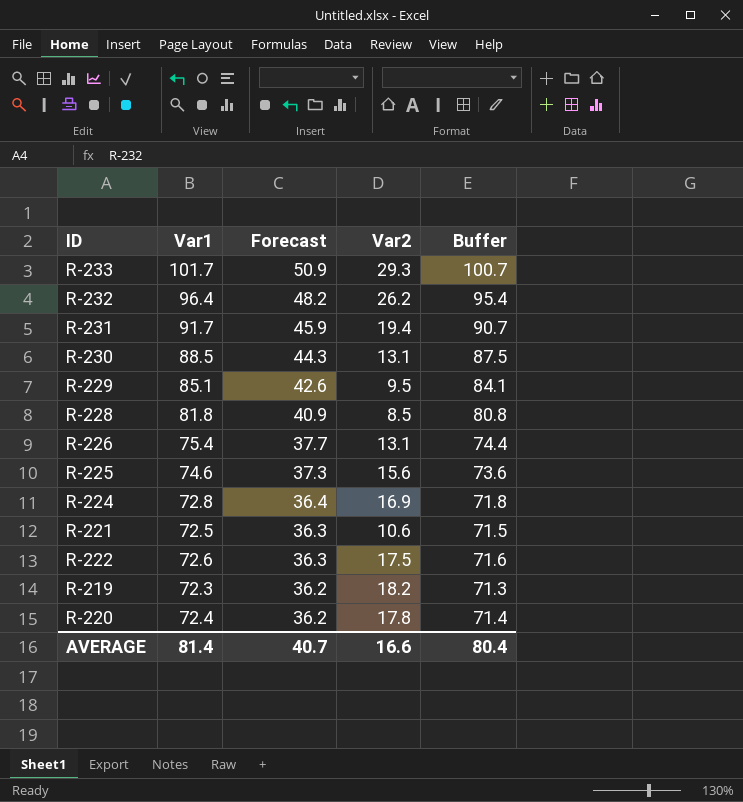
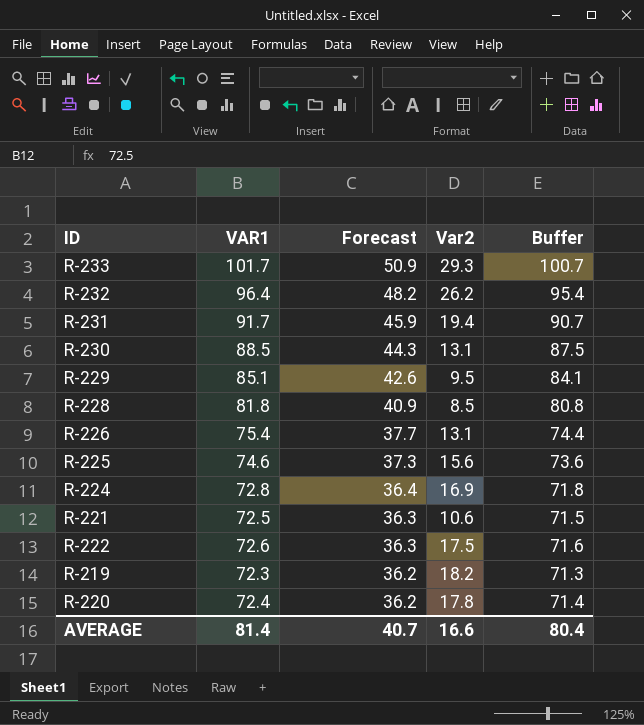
column name: Var1 -> VAR1

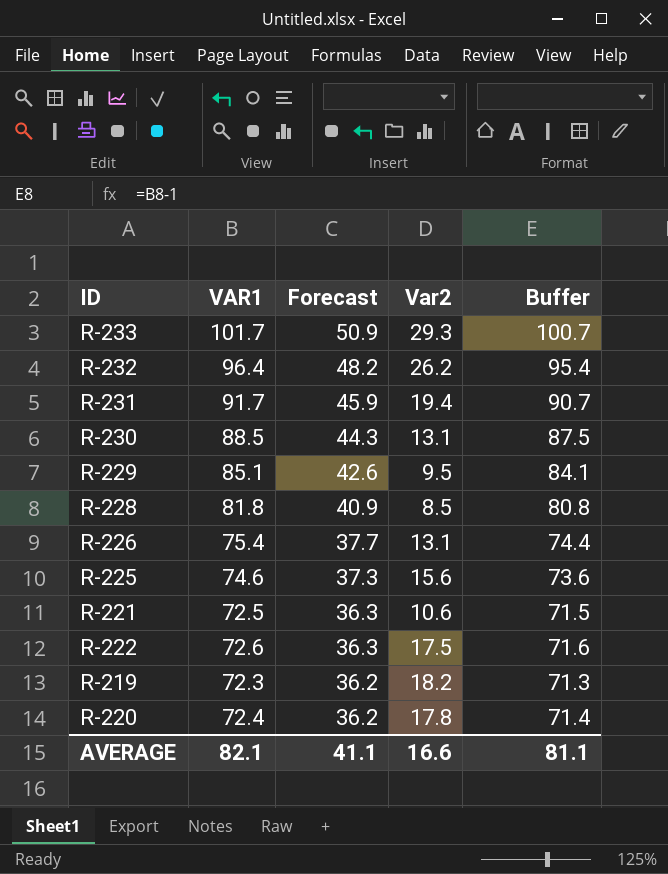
row R-224: 72.8 | 36.4 | 16.9 | 71.8 -> none
AVERAGE | VAR1: 81.4 -> 82.1
AVERAGE | Forecast: 40.7 -> 41.1
AVERAGE | Buffer: 80.4 -> 81.1

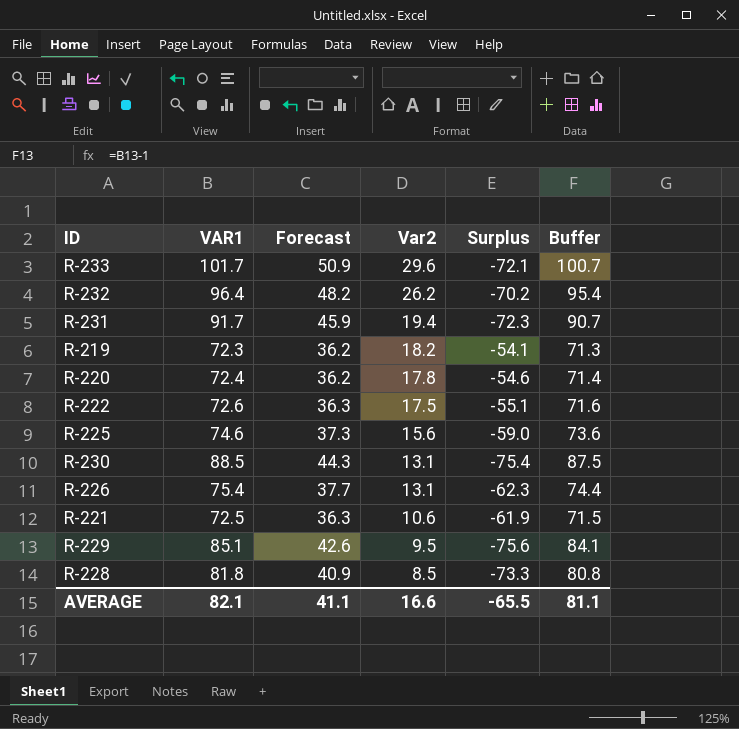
row order: Forecast descending -> Var2 descending
column Surplus | formula: none -> [Var2] - [VAR1]
R-233 | Var2: 29.3 -> 29.6

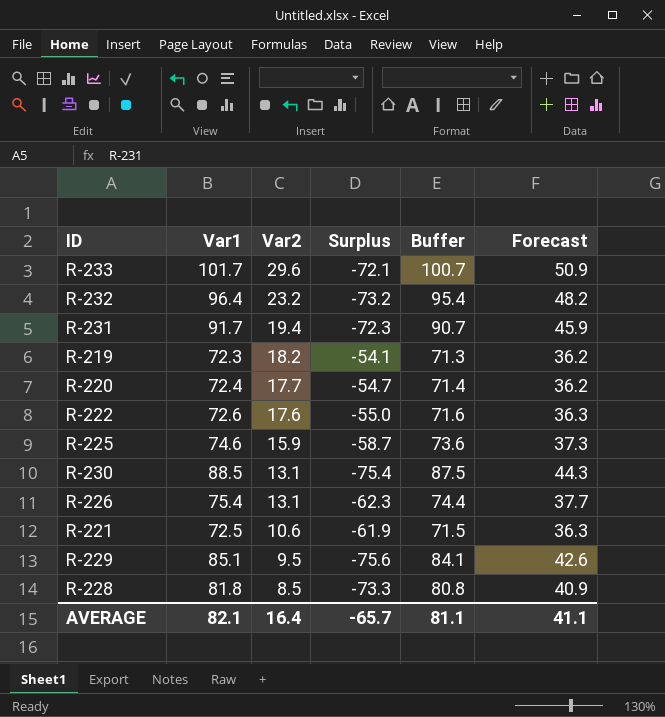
column name: VAR1 -> Var1
column Forecast | position: 3 -> 6
R-232 | Var2: 26.2 -> 23.2
R-232 | Surplus: -70.2 -> -73.2
R-220 | Var2: 17.8 -> 17.7
R-220 | Surplus: -54.6 -> -54.7
R-222 | Var2: 17.5 -> 17.6
R-222 | Surplus: -55.1 -> -55.0
R-225 | Var2: 15.6 -> 15.9
R-225 | Surplus: -59.0 -> -58.7
AVERAGE | Var2: 16.6 -> 16.4
AVERAGE | Surplus: -65.5 -> -65.7

